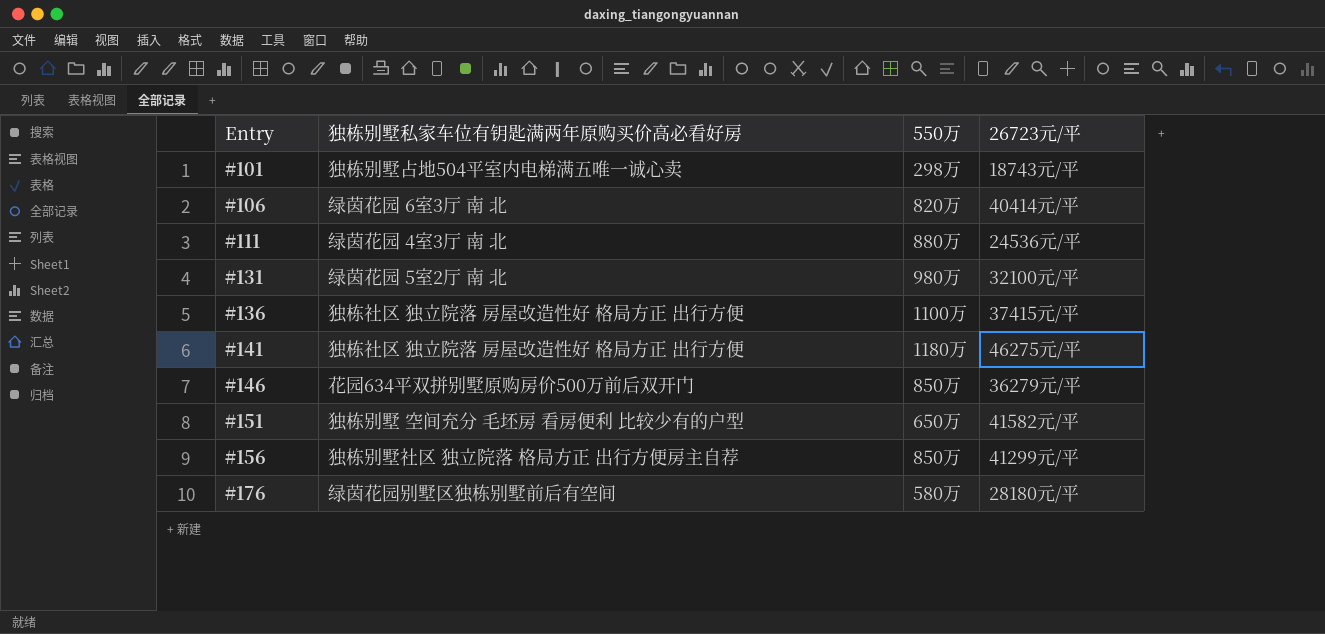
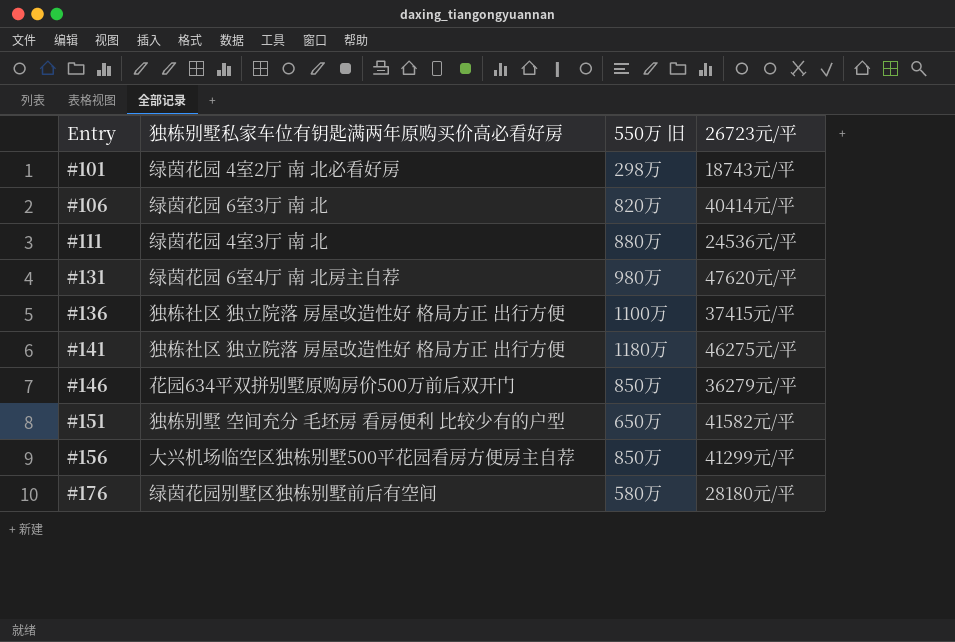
column name: 550万 -> 550万 旧
#101 | 独栋别墅私家车位有钥匙满两年原购买价高必看好房: 独栋别墅占地504平室内电梯满五唯一诚心卖 -> 绿茵花园 4室2厅 南 北必看好房
#131 | 独栋别墅私家车位有钥匙满两年原购买价高必看好房: 绿茵花园 5室2厅 南 北 -> 绿茵花园 6室4厅 南 北房主自荐
#131 | 26723元/平: 32100元/平 -> 47620元/平
#156 | 独栋别墅私家车位有钥匙满两年原购买价高必看好房: 独栋别墅社区 独立院落 格局方正 出行方便房主自荐 -> 大兴机场临空区独栋别墅500平花园看房方便房主自荐

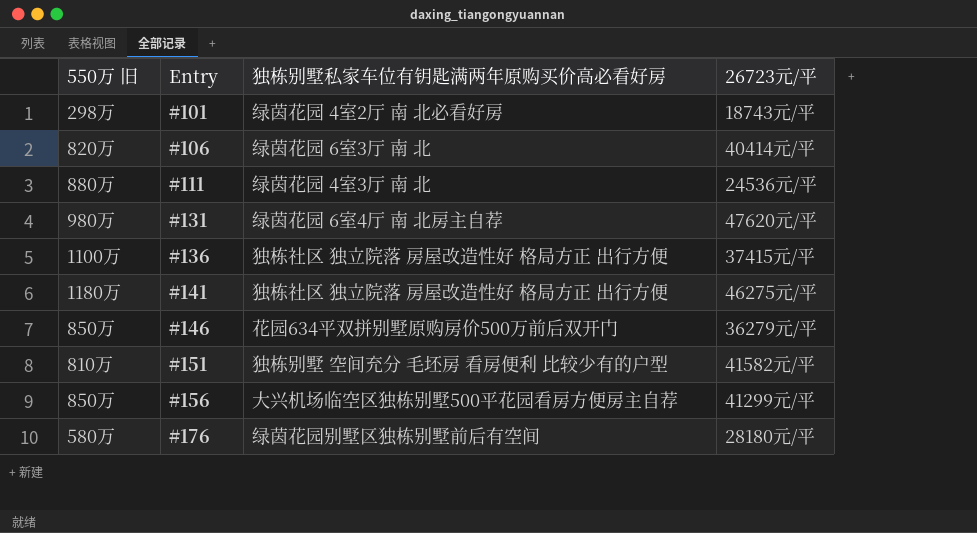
column 550万 旧 | position: 3 -> 1
#151 | 550万 旧: 650万 -> 810万

